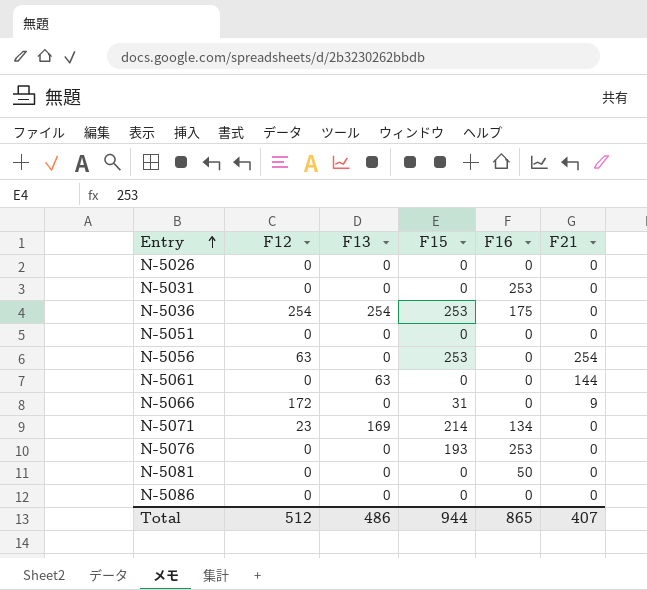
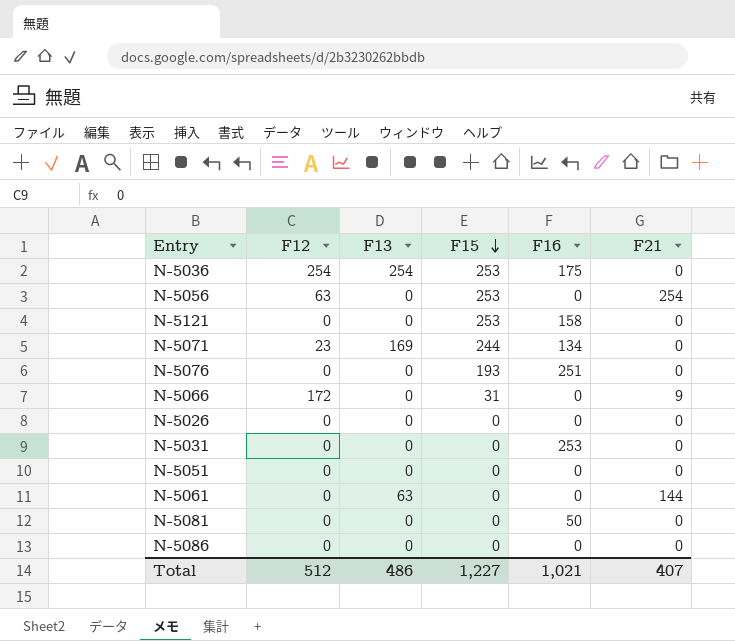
row order: Entry ascending -> F15 descending
row N-5121: none -> 0 | 0 | 253 | 158 | 0
N-5071 | F15: 214 -> 244
N-5076 | F16: 253 -> 251
Total | F15: 944 -> 1,227
Total | F16: 865 -> 1,021

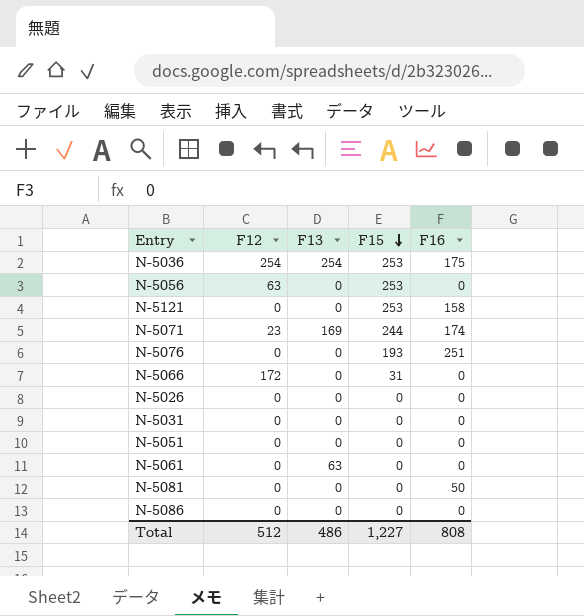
column F21 | position: 6 -> none
N-5071 | F16: 134 -> 174
N-5031 | F16: 253 -> 0
Total | F16: 1,021 -> 808

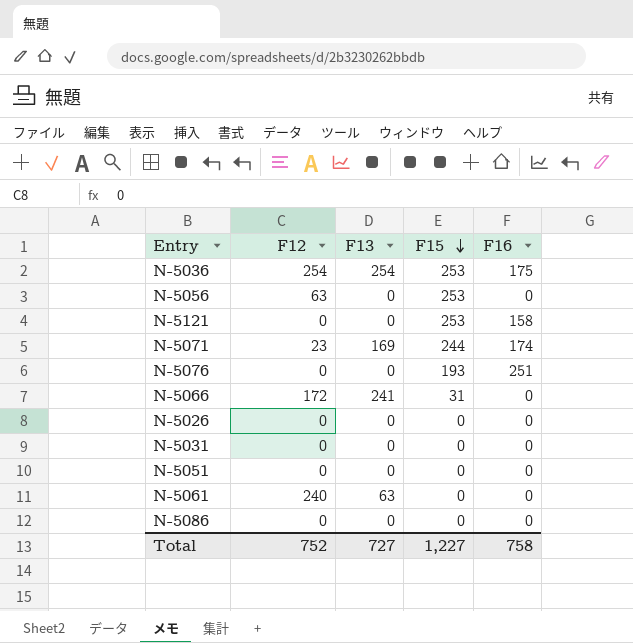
row N-5081: 0 | 0 | 0 | 50 -> none
N-5066 | F13: 0 -> 241
N-5061 | F12: 0 -> 240
Total | F12: 512 -> 752
Total | F13: 486 -> 727
Total | F16: 808 -> 758

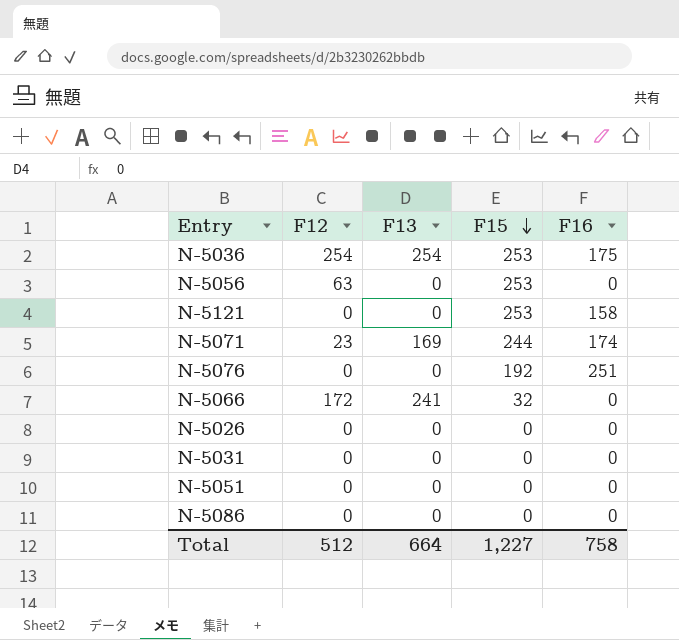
row N-5061: 240 | 63 | 0 | 0 -> none
N-5076 | F15: 193 -> 192
N-5066 | F15: 31 -> 32
Total | F12: 752 -> 512
Total | F13: 727 -> 664

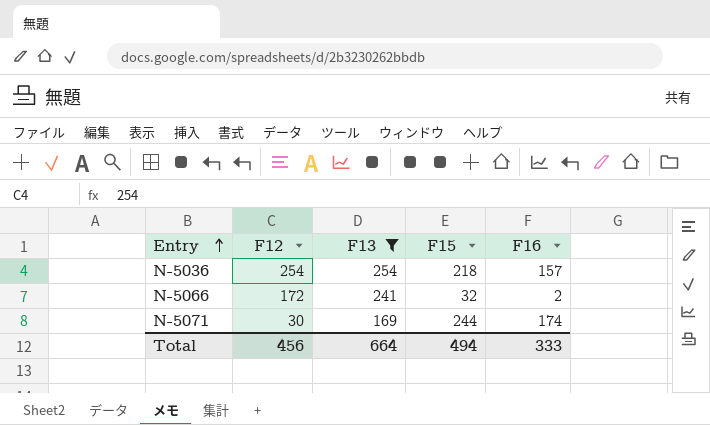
filter: none -> F13 != 0
row order: F15 descending -> Entry ascending
N-5036 | F15: 253 -> 218
N-5036 | F16: 175 -> 157
N-5066 | F16: 0 -> 2
N-5071 | F12: 23 -> 30
Total | F12: 512 -> 456
Total | F15: 1,227 -> 494
Total | F16: 758 -> 333

